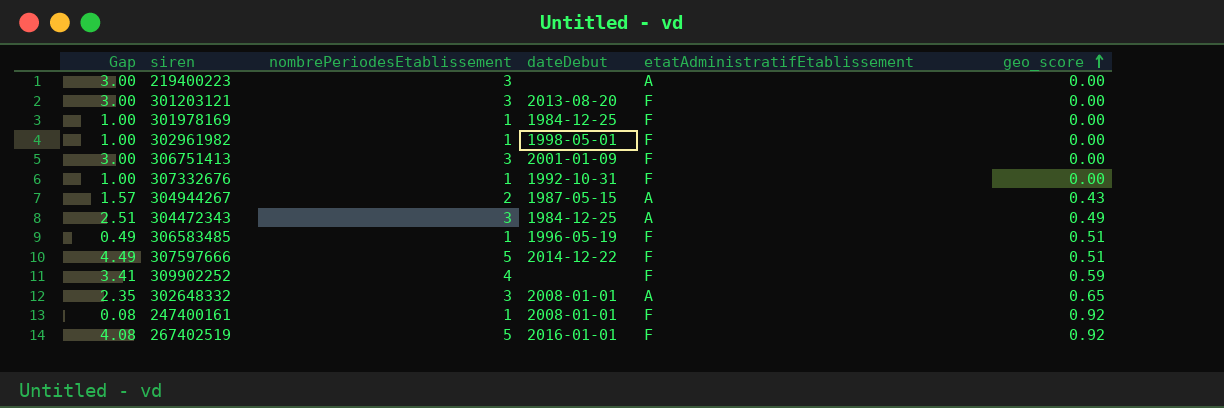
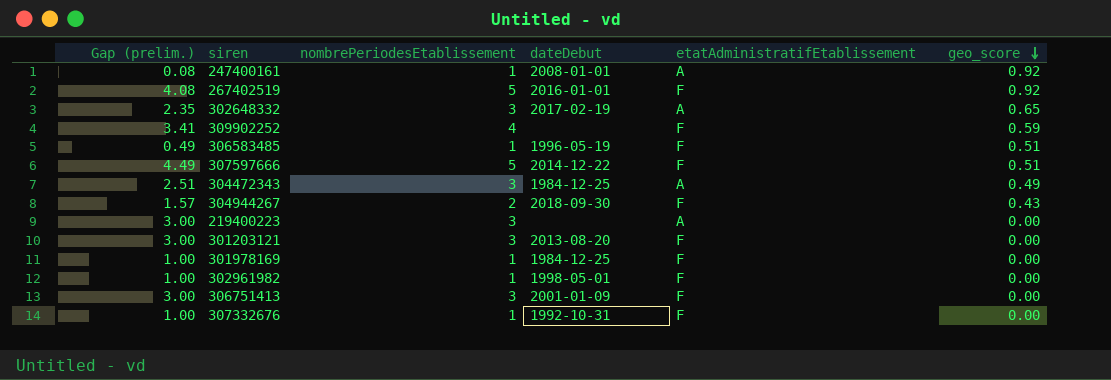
row order: geo_score ascending -> geo_score descending
column name: Gap -> Gap (prelim.)
247400161 | etatAdministratifEtablissement: F -> A
302648332 | dateDebut: 2008-01-01 -> 2017-02-19
304944267 | dateDebut: 1987-05-15 -> 2018-09-30
304944267 | etatAdministratifEtablissement: A -> F

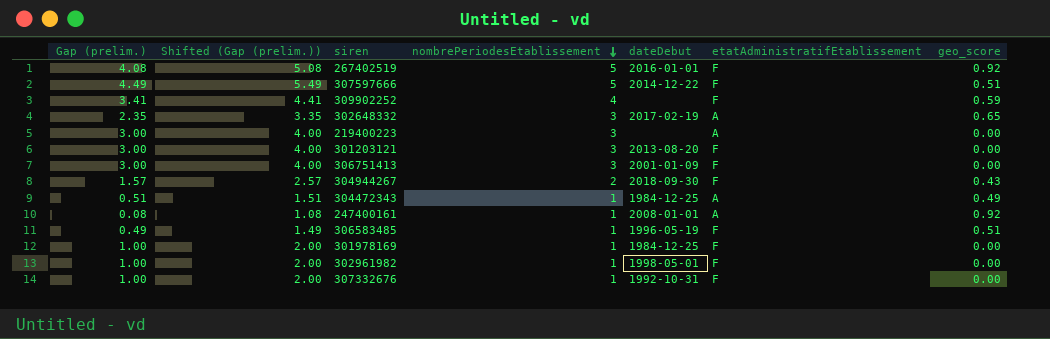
row order: geo_score descending -> nombrePeriodesEtablissement descending
column Shifted (Gap (prelim.)) | formula: none -> [Gap (prelim.)] + 1
304472343 | Gap (prelim.): 2.51 -> 0.51
304472343 | nombrePeriodesEtablissement: 3 -> 1

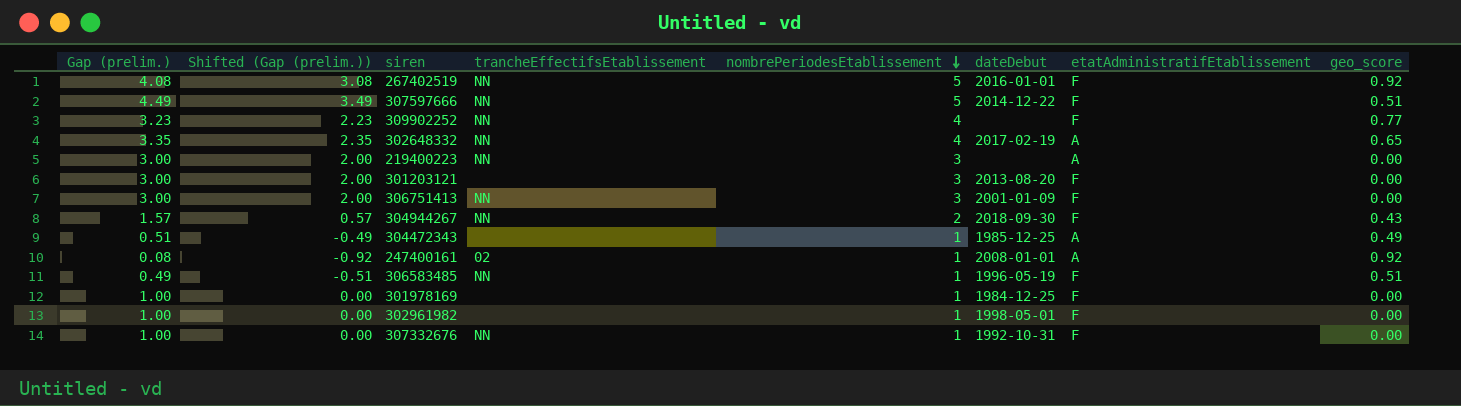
column Shifted (Gap (prelim.)) | formula: [Gap (prelim.)] + 1 -> [Gap (prelim.)] - 1
column trancheEffectifsEtablissement | position: none -> 4
309902252 | Gap (prelim.): 3.41 -> 3.23
309902252 | geo_score: 0.59 -> 0.77
302648332 | Gap (prelim.): 2.35 -> 3.35
302648332 | nombrePeriodesEtablissement: 3 -> 4
304472343 | dateDebut: 1984-12-25 -> 1985-12-25

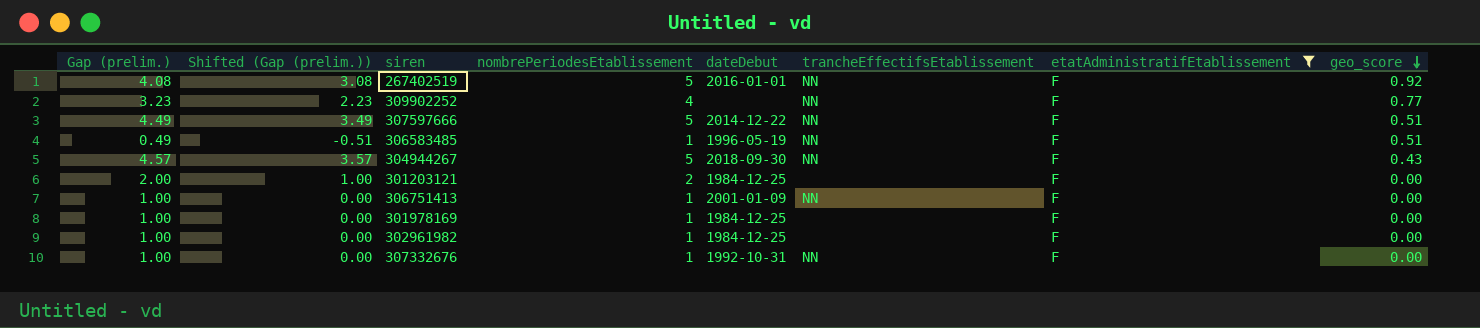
filter: none -> etatAdministratifEtablissement = F
row order: nombrePeriodesEtablissement descending -> geo_score descending
column trancheEffectifsEtablissement | position: 4 -> 6
304944267 | Gap (prelim.): 1.57 -> 4.57
304944267 | Shifted (Gap (prelim.)): 0.57 -> 3.57
304944267 | nombrePeriodesEtablissement: 2 -> 5
301203121 | Gap (prelim.): 3.00 -> 2.00
301203121 | Shifted (Gap (prelim.)): 2.00 -> 1.00
301203121 | nombrePeriodesEtablissement: 3 -> 2
301203121 | dateDebut: 2013-08-20 -> 1984-12-25
306751413 | Gap (prelim.): 3.00 -> 1.00
306751413 | Shifted (Gap (prelim.)): 2.00 -> 0.00
306751413 | nombrePeriodesEtablissement: 3 -> 1
302961982 | dateDebut: 1998-05-01 -> 1984-12-25

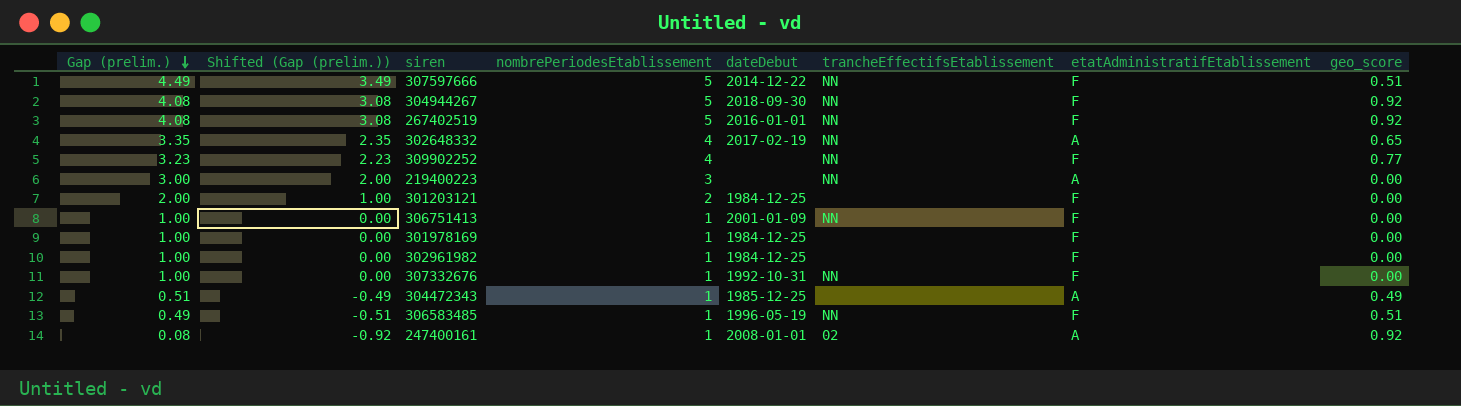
filter: etatAdministratifEtablissement = F -> none
row order: geo_score descending -> Gap (prelim.) descending
304944267 | Gap (prelim.): 4.57 -> 4.08
304944267 | Shifted (Gap (prelim.)): 3.57 -> 3.08
304944267 | geo_score: 0.43 -> 0.92

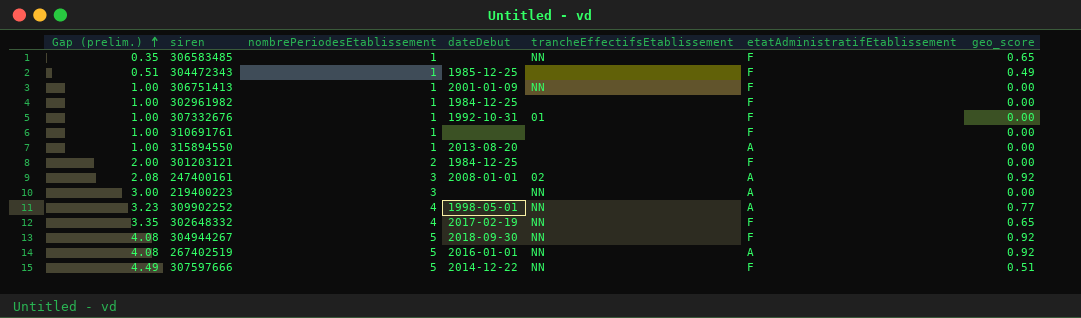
row order: Gap (prelim.) descending -> Gap (prelim.) ascending
column Shifted (Gap (prelim.)) | formula: [Gap (prelim.)] - 1 -> none
row 301978169: 1.00 | 0.00 | 1 | 1984-12-25 | none | F | 0.00 -> none
306583485 | Gap (prelim.): 0.49 -> 0.35
306583485 | dateDebut: 1996-05-19 -> none
306583485 | geo_score: 0.51 -> 0.65
304472343 | etatAdministratifEtablissement: A -> F
307332676 | trancheEffectifsEtablissement: NN -> 01
row 310691761: none -> 1.00 | 1 | none | none | F | 0.00
row 315894550: none -> 1.00 | 1 | 2013-08-20 | none | A | 0.00
247400161 | Gap (prelim.): 0.08 -> 2.08
247400161 | nombrePeriodesEtablissement: 1 -> 3
309902252 | dateDebut: none -> 1998-05-01
309902252 | etatAdministratifEtablissement: F -> A
302648332 | etatAdministratifEtablissement: A -> F
267402519 | etatAdministratifEtablissement: F -> A

